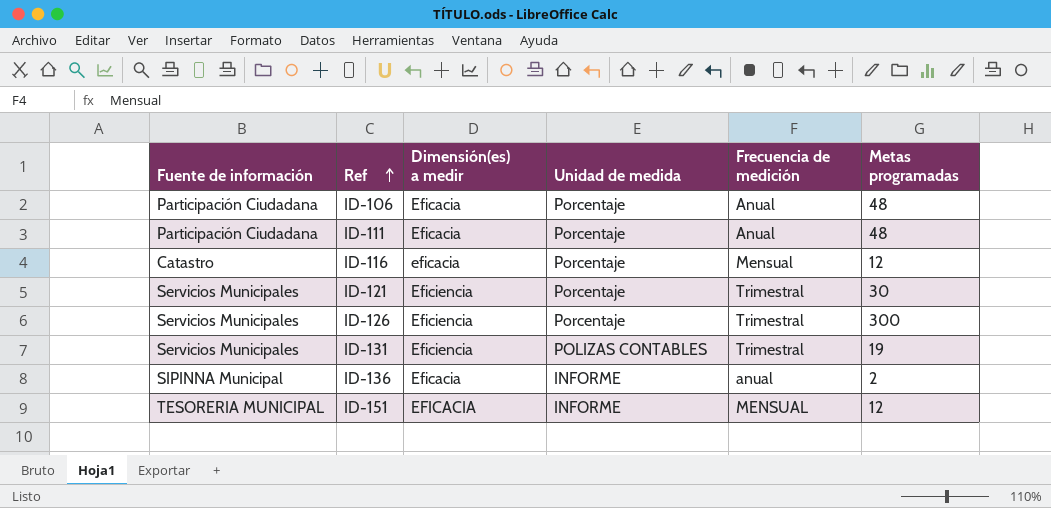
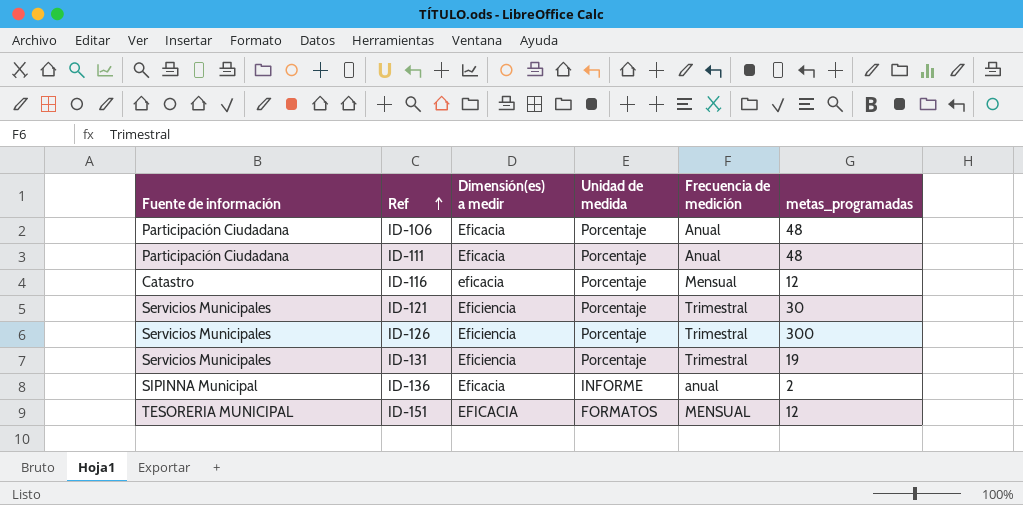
column name: Metas programadas -> metas_programadas
ID-131 | Unidad de medida: POLIZAS CONTABLES -> Porcentaje
ID-151 | Unidad de medida: INFORME -> FORMATOS

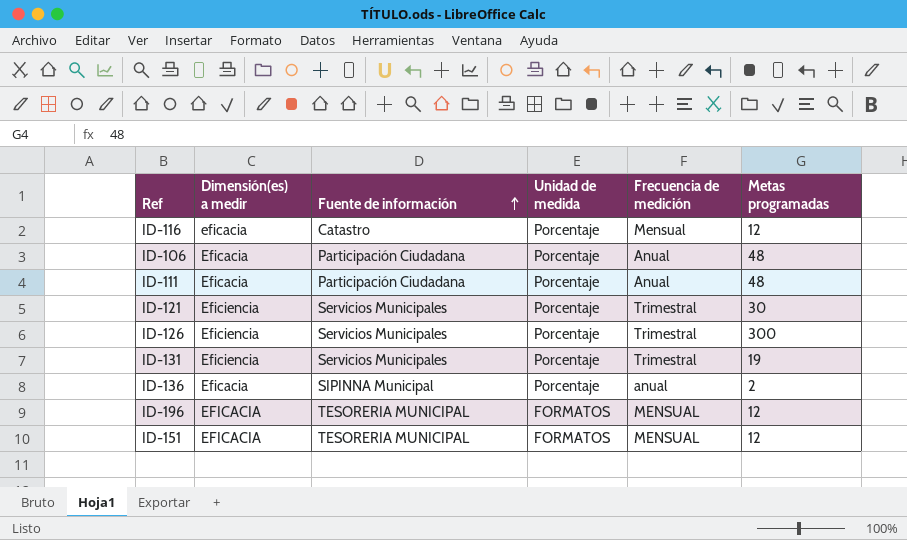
row order: Ref ascending -> Fuente de información ascending
column Fuente de información | position: 1 -> 3
column name: metas_programadas -> Metas programadas
ID-136 | Unidad de medida: INFORME -> Porcentaje
row ID-196: none -> EFICACIA | TESORERIA MUNICIPAL | FORMATOS | MENSUAL | 12

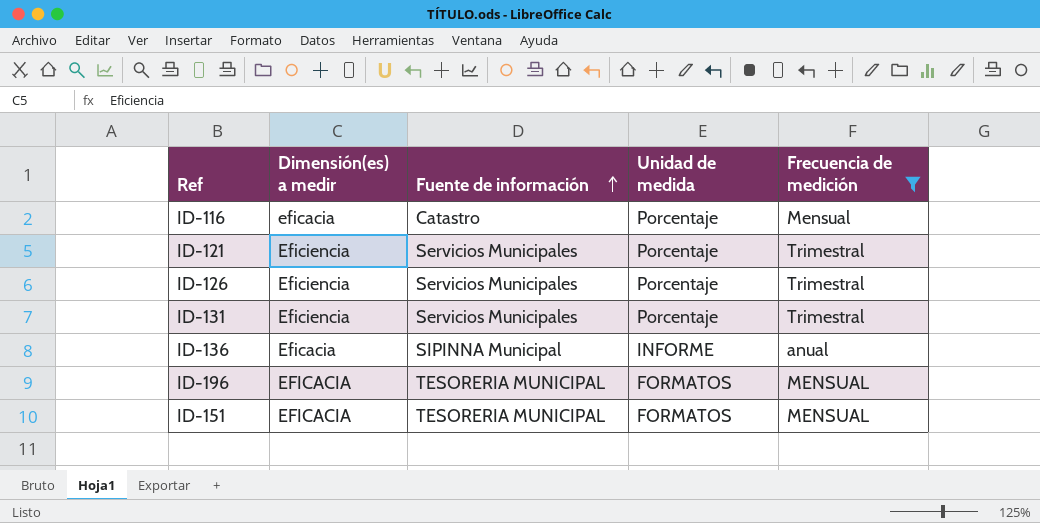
filter: none -> Frecuencia de medición != Anual
column Metas programadas | position: 6 -> none
ID-136 | Unidad de medida: Porcentaje -> INFORME

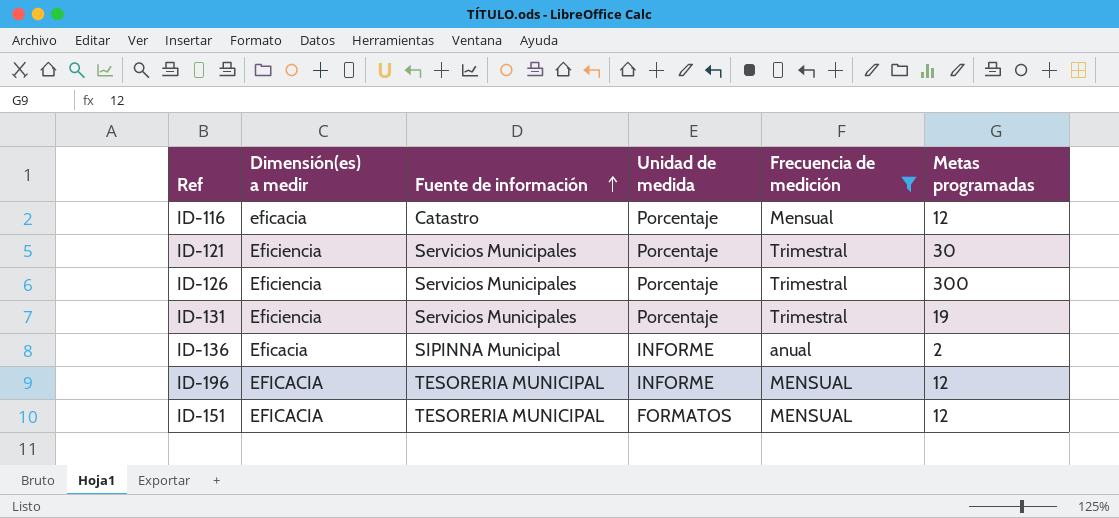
column Metas programadas | position: none -> 6
ID-196 | Unidad de medida: FORMATOS -> INFORME

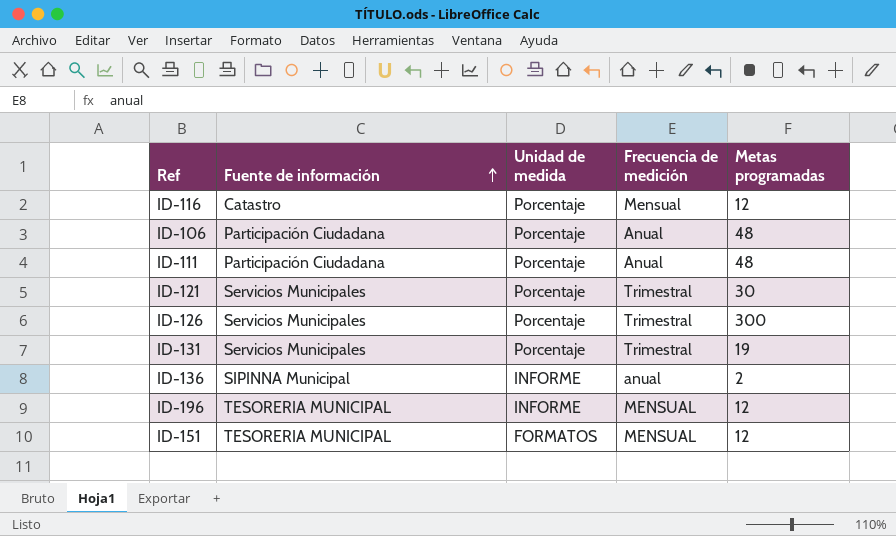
filter: Frecuencia de medición != Anual -> none
column Dimensión(es) a medir | position: 2 -> none

